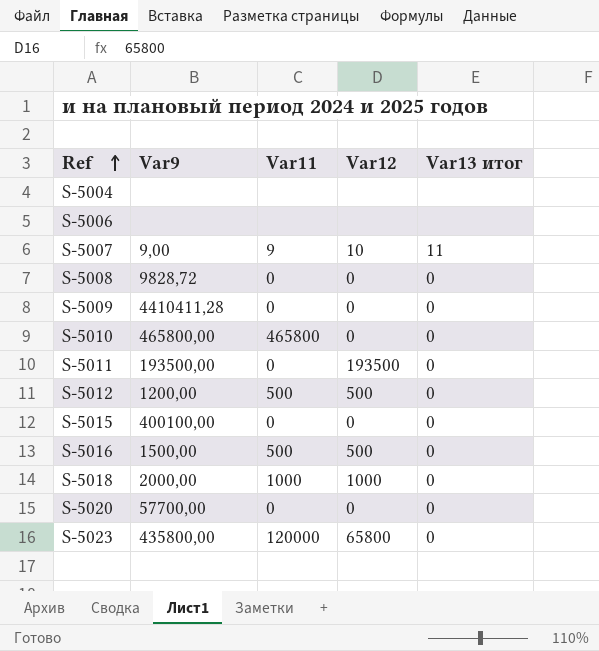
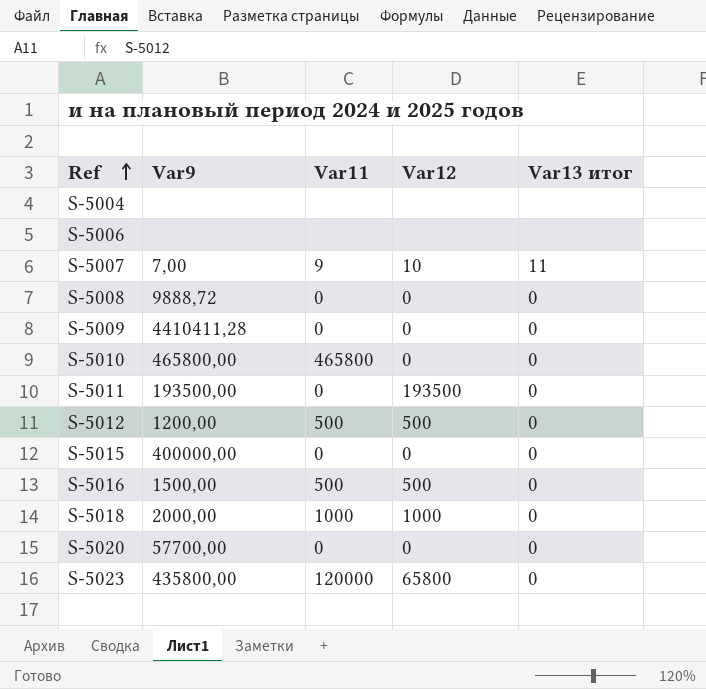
S-5007 | Var9: 9,00 -> 7,00
S-5008 | Var9: 9828,72 -> 9888,72
S-5015 | Var9: 400100,00 -> 400000,00

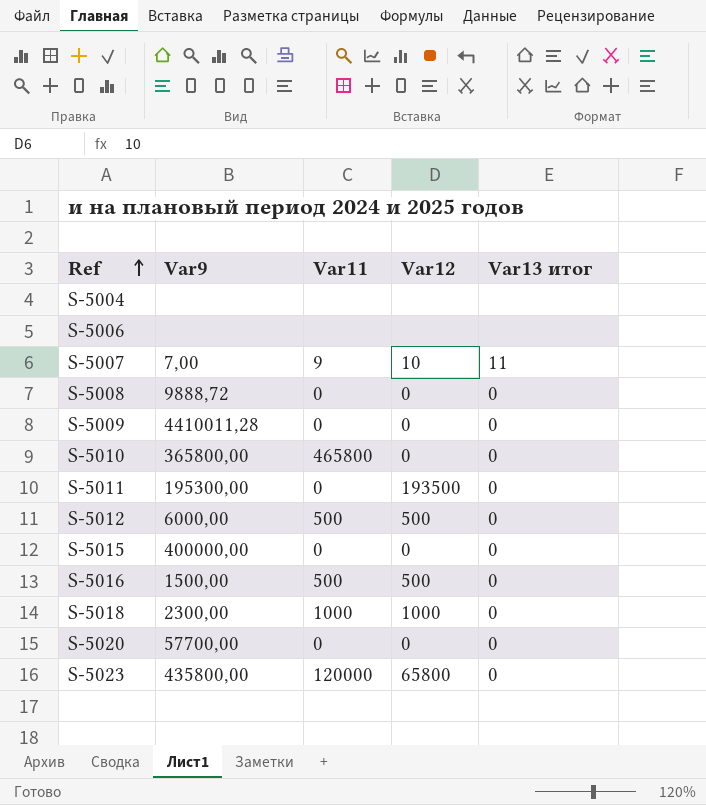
S-5009 | Var9: 4410411,28 -> 4410011,28
S-5010 | Var9: 465800,00 -> 365800,00
S-5011 | Var9: 193500,00 -> 195300,00
S-5012 | Var9: 1200,00 -> 6000,00
S-5018 | Var9: 2000,00 -> 2300,00

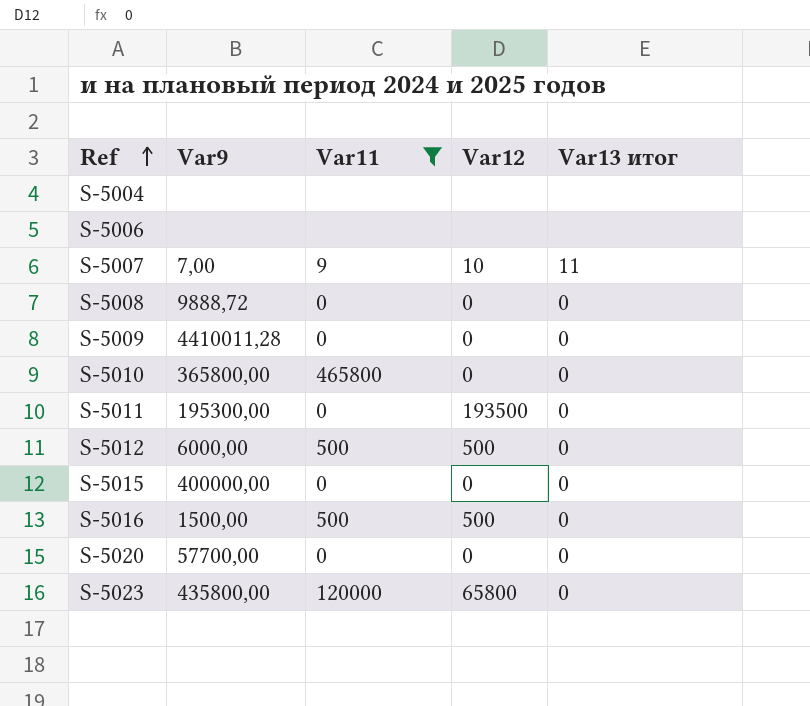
filter: none -> Var11 != 1000

